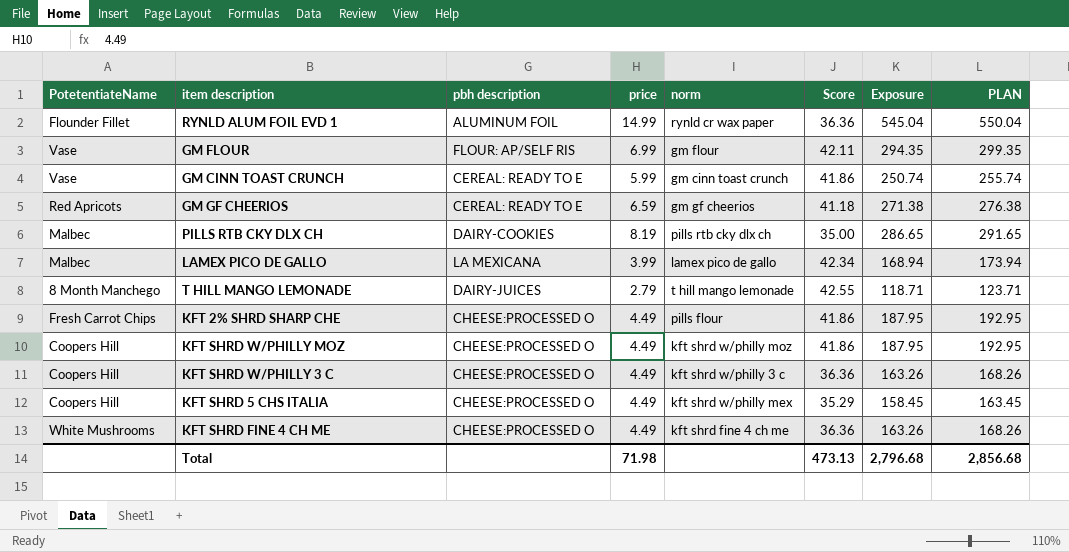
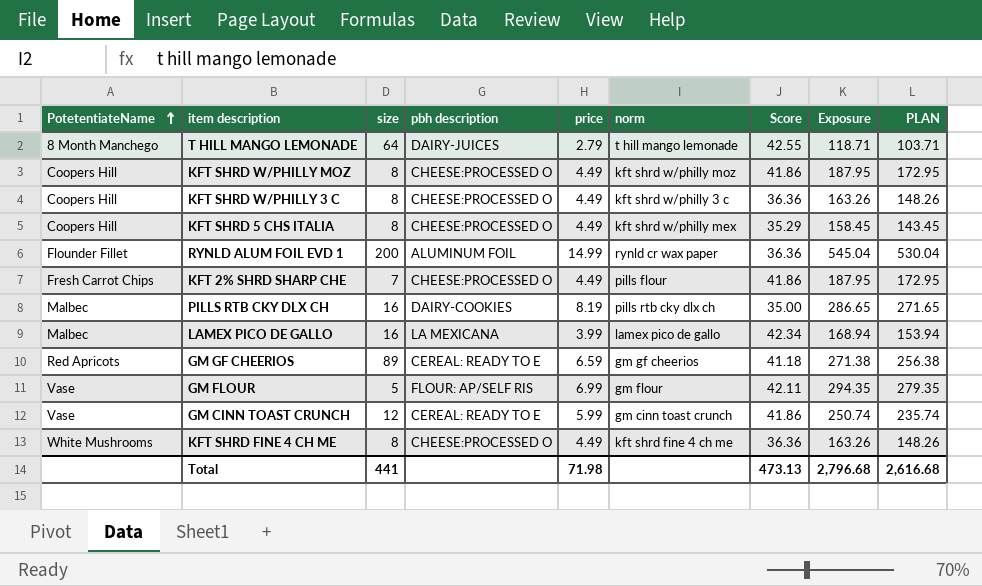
row order: none -> PotetentiateName ascending
column size | position: none -> 3
column PLAN | formula: [Exposure] + 5 -> [Exposure] - 15
Total | PLAN: 2,856.68 -> 2,616.68

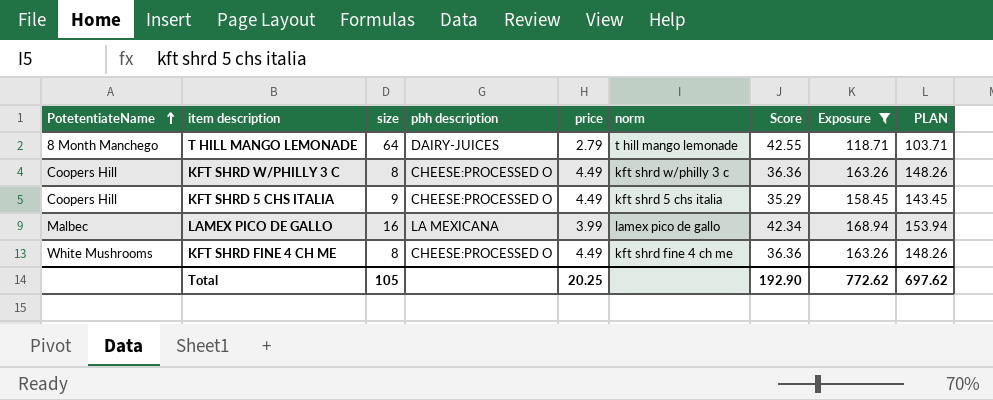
filter: none -> Exposure <= 168.94
KFT SHRD 5 CHS ITALIA | size: 8 -> 9
KFT SHRD 5 CHS ITALIA | norm: kft shrd w/philly mex -> kft shrd 5 chs italia
Total | size: 441 -> 105
Total | price: 71.98 -> 20.25
Total | Score: 473.13 -> 192.90
Total | Exposure: 2,796.68 -> 772.62
Total | PLAN: 2,616.68 -> 697.62

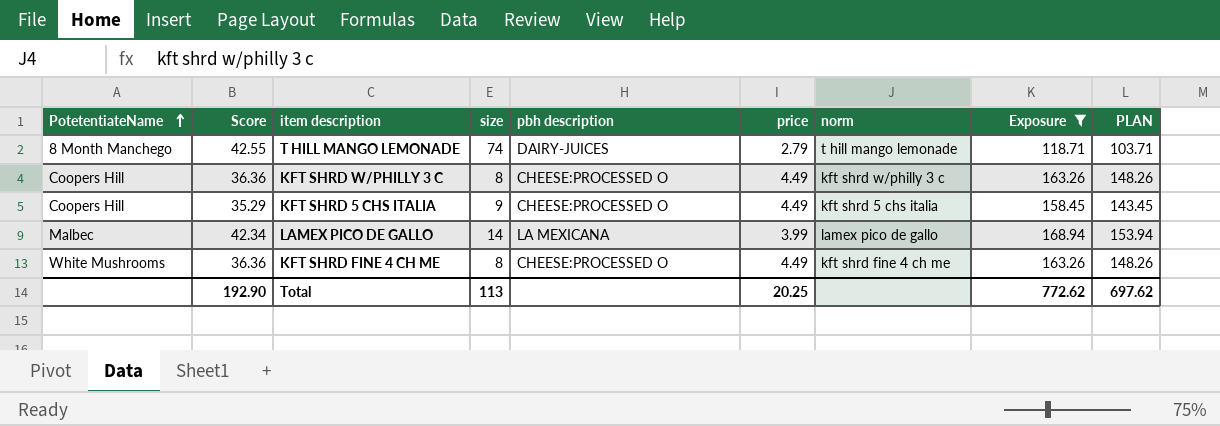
column Score | position: 7 -> 2
T HILL MANGO LEMONADE | size: 64 -> 74
LAMEX PICO DE GALLO | size: 16 -> 14
Total | size: 105 -> 113

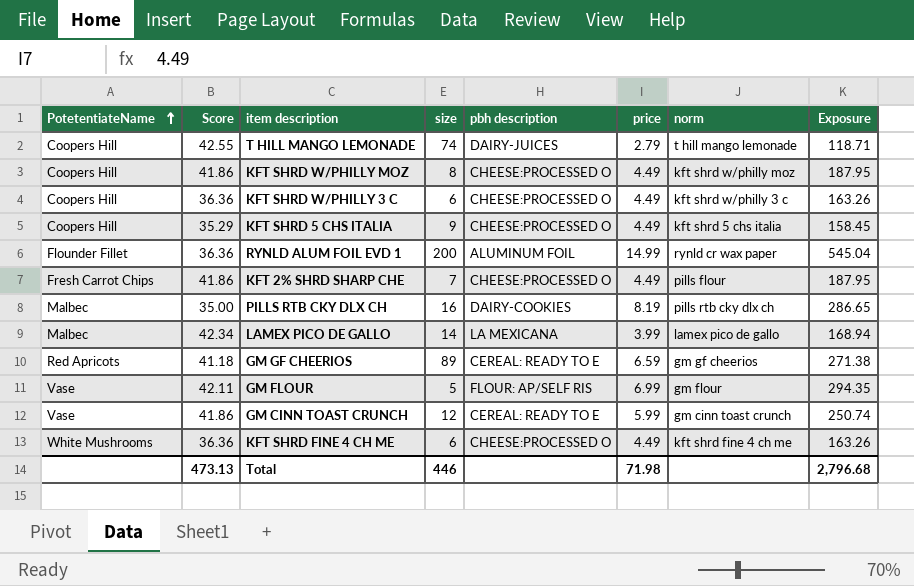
filter: Exposure <= 168.94 -> none
column PLAN | formula: [Exposure] - 15 -> none
T HILL MANGO LEMONADE | PotetentiateName: 8 Month Manchego -> Coopers Hill
KFT SHRD W/PHILLY 3 C | size: 8 -> 6
KFT SHRD FINE 4 CH ME | size: 8 -> 6
Total | Score: 192.90 -> 473.13
Total | size: 113 -> 446
Total | price: 20.25 -> 71.98
Total | Exposure: 772.62 -> 2,796.68

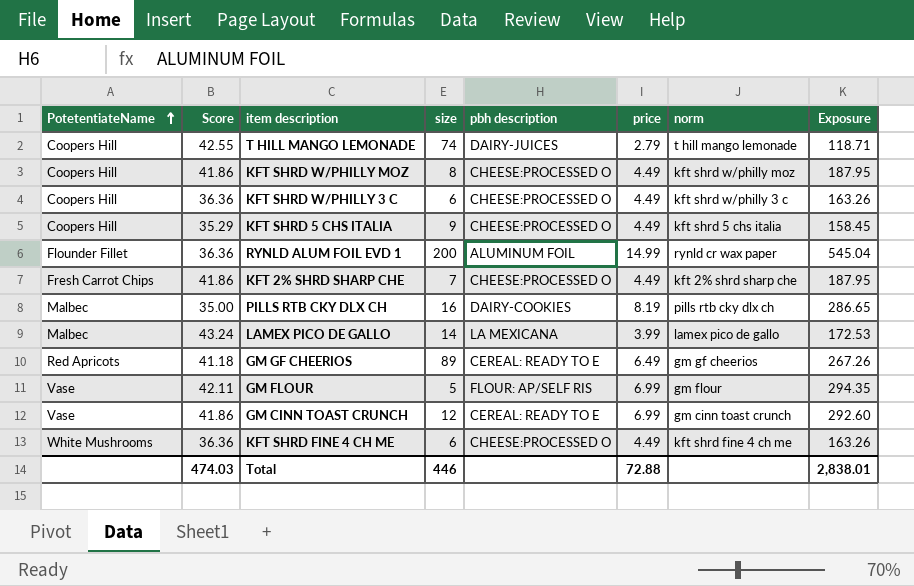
KFT 2% SHRD SHARP CHE | norm: pills flour -> kft 2% shrd sharp che
LAMEX PICO DE GALLO | Score: 42.34 -> 43.24
LAMEX PICO DE GALLO | Exposure: 168.94 -> 172.53
GM GF CHEERIOS | price: 6.59 -> 6.49
GM GF CHEERIOS | Exposure: 271.38 -> 267.26
GM CINN TOAST CRUNCH | price: 5.99 -> 6.99
GM CINN TOAST CRUNCH | Exposure: 250.74 -> 292.60
Total | Score: 473.13 -> 474.03
Total | price: 71.98 -> 72.88
Total | Exposure: 2,796.68 -> 2,838.01

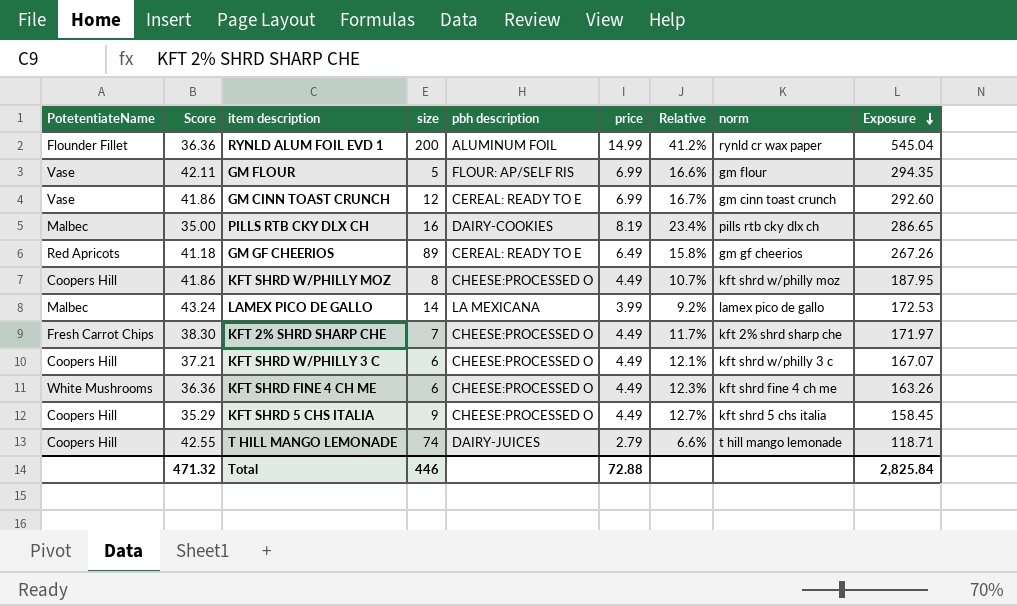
row order: PotetentiateName ascending -> Exposure descending
column Relative | formula: none -> [price] / [Score]
KFT 2% SHRD SHARP CHE | Score: 41.86 -> 38.30
KFT 2% SHRD SHARP CHE | Exposure: 187.95 -> 171.97
KFT SHRD W/PHILLY 3 C | Score: 36.36 -> 37.21
KFT SHRD W/PHILLY 3 C | Exposure: 163.26 -> 167.07
Total | Score: 474.03 -> 471.32
Total | Exposure: 2,838.01 -> 2,825.84

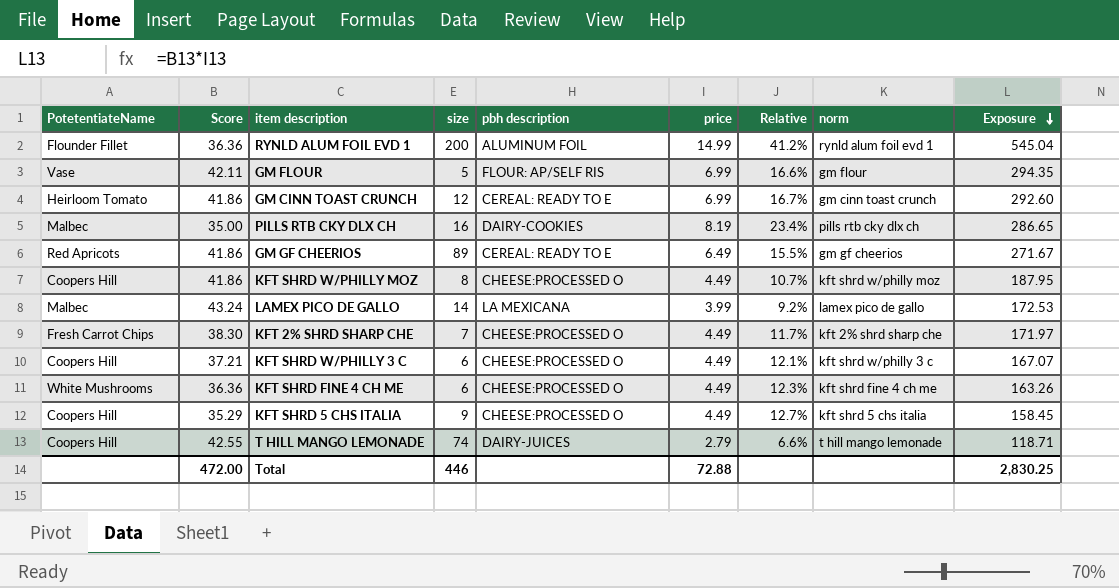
RYNLD ALUM FOIL EVD 1 | norm: rynld cr wax paper -> rynld alum foil evd 1
GM CINN TOAST CRUNCH | PotetentiateName: Vase -> Heirloom Tomato
GM GF CHEERIOS | Score: 41.18 -> 41.86
GM GF CHEERIOS | Relative: 15.8% -> 15.5%
GM GF CHEERIOS | Exposure: 267.26 -> 271.67
Total | Score: 471.32 -> 472.00
Total | Exposure: 2,825.84 -> 2,830.25

